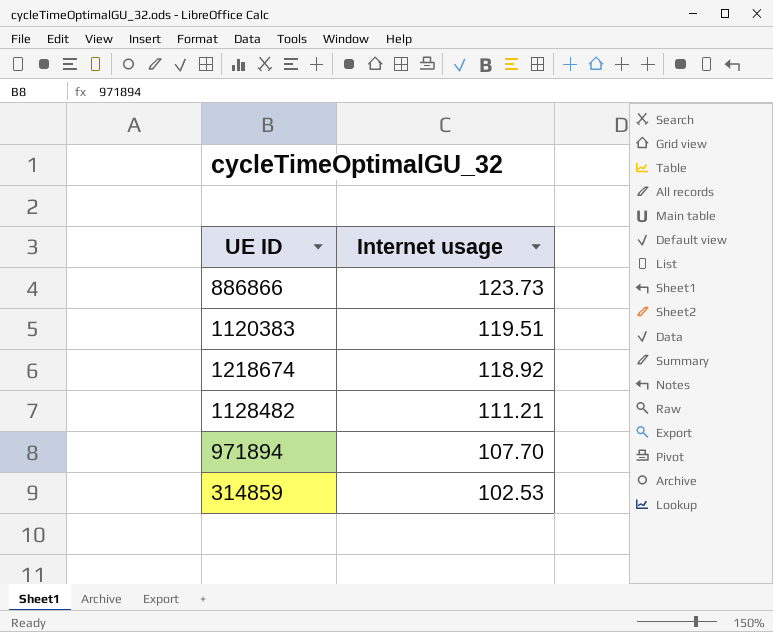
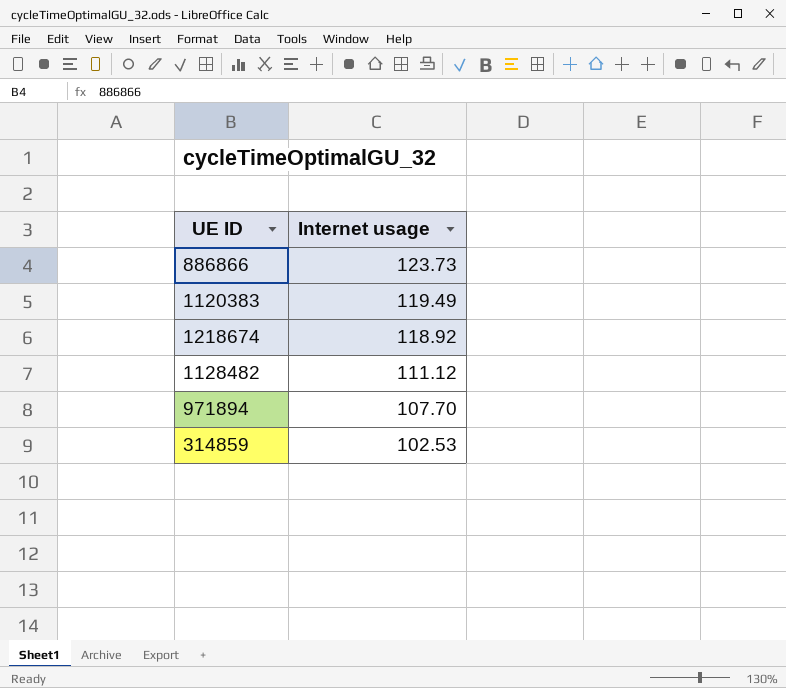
1120383 | Internet usage: 119.51 -> 119.49
1128482 | Internet usage: 111.21 -> 111.12

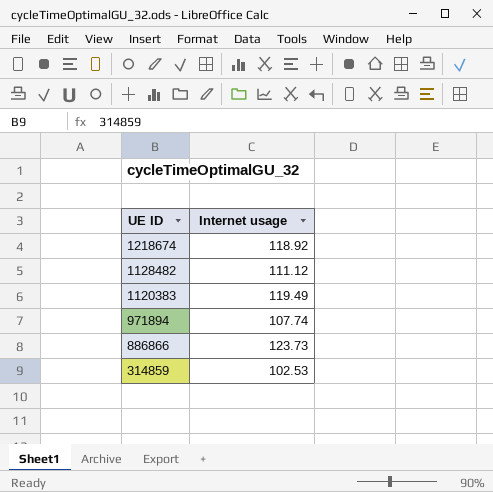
row order: Internet usage descending -> UE ID descending
971894 | Internet usage: 107.70 -> 107.74

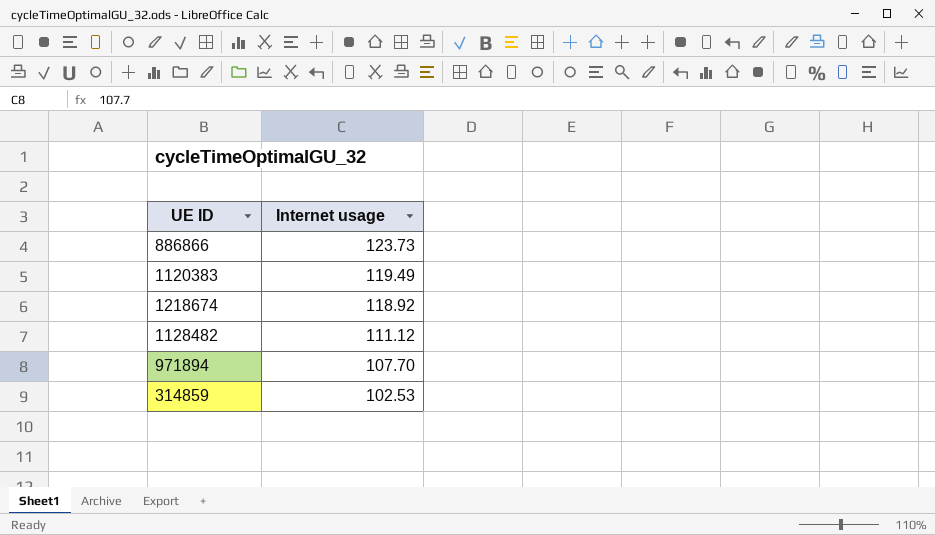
row order: UE ID descending -> Internet usage descending
971894 | Internet usage: 107.74 -> 107.70

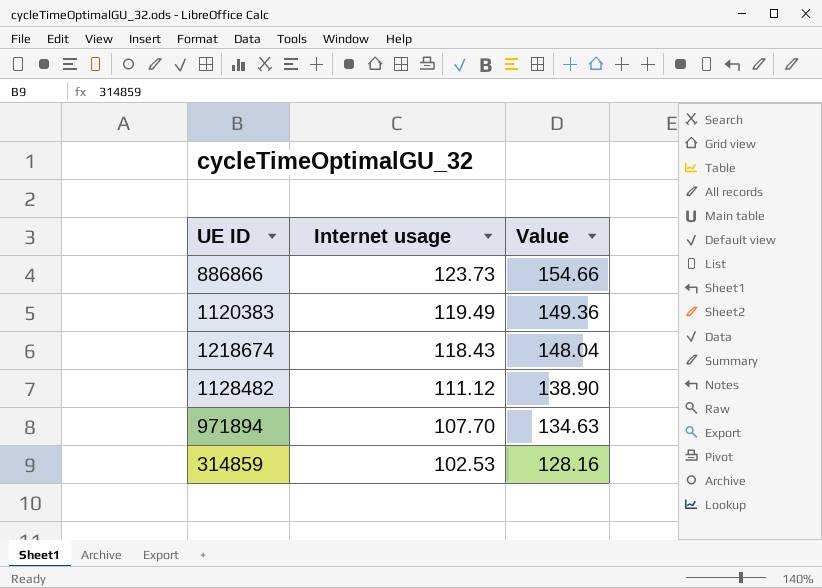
column Value | formula: none -> [Internet usage] * 1.25
1218674 | Internet usage: 118.92 -> 118.43

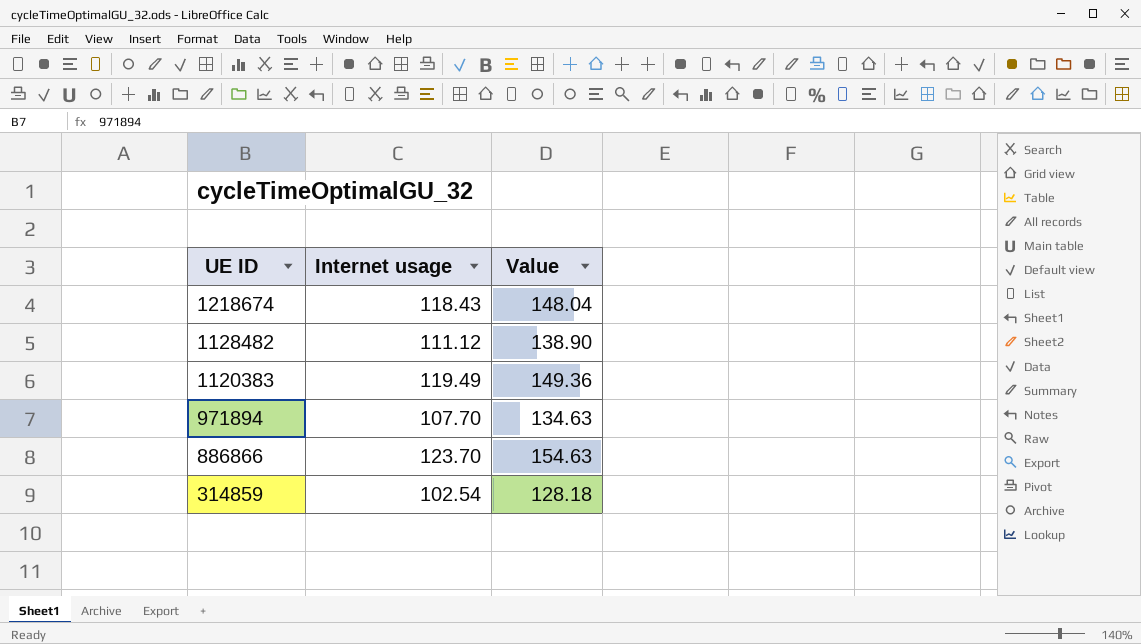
row order: Internet usage descending -> UE ID descending
886866 | Internet usage: 123.73 -> 123.70
886866 | Value: 154.66 -> 154.63
314859 | Internet usage: 102.53 -> 102.54
314859 | Value: 128.16 -> 128.18

